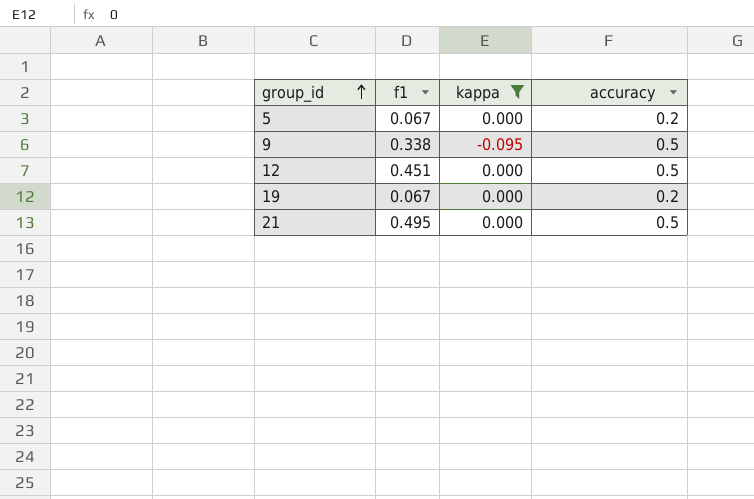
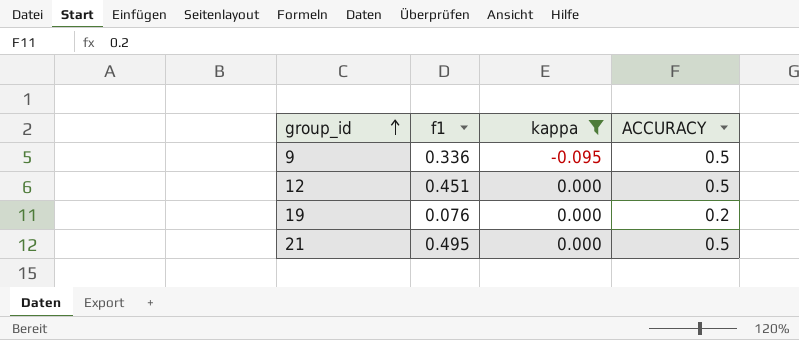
column name: accuracy -> ACCURACY
row 5: 0.067 | 0.000 | 0.2 -> none
9 | f1: 0.338 -> 0.336
19 | f1: 0.067 -> 0.076

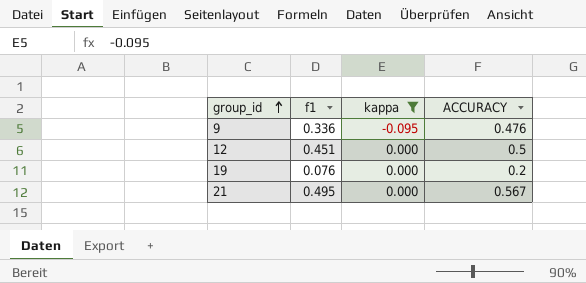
9 | ACCURACY: 0.5 -> 0.476
21 | ACCURACY: 0.5 -> 0.567

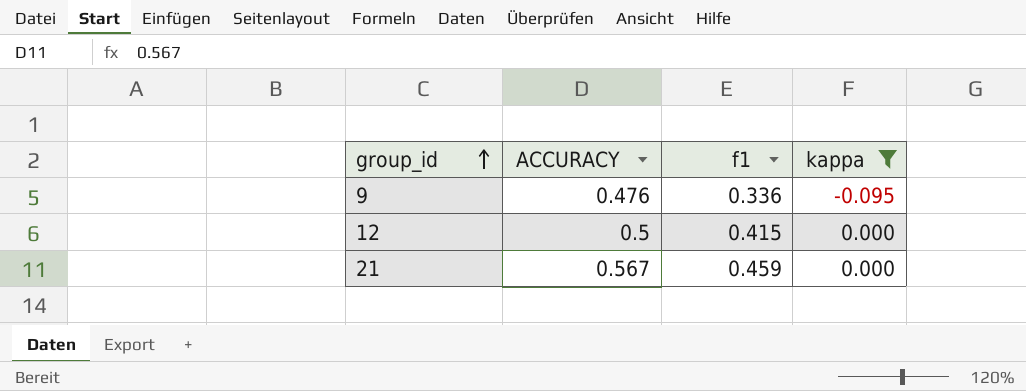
column ACCURACY | position: 4 -> 2
row 19: 0.076 | 0.000 | 0.2 -> none
12 | f1: 0.451 -> 0.415
21 | f1: 0.495 -> 0.459

